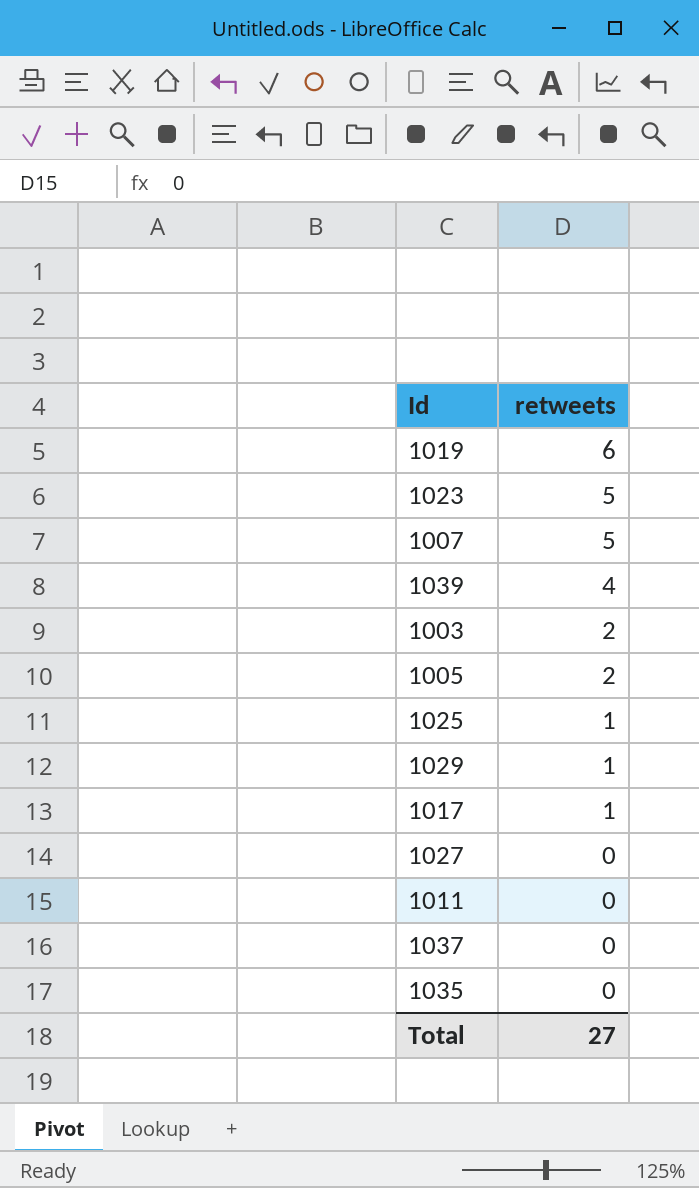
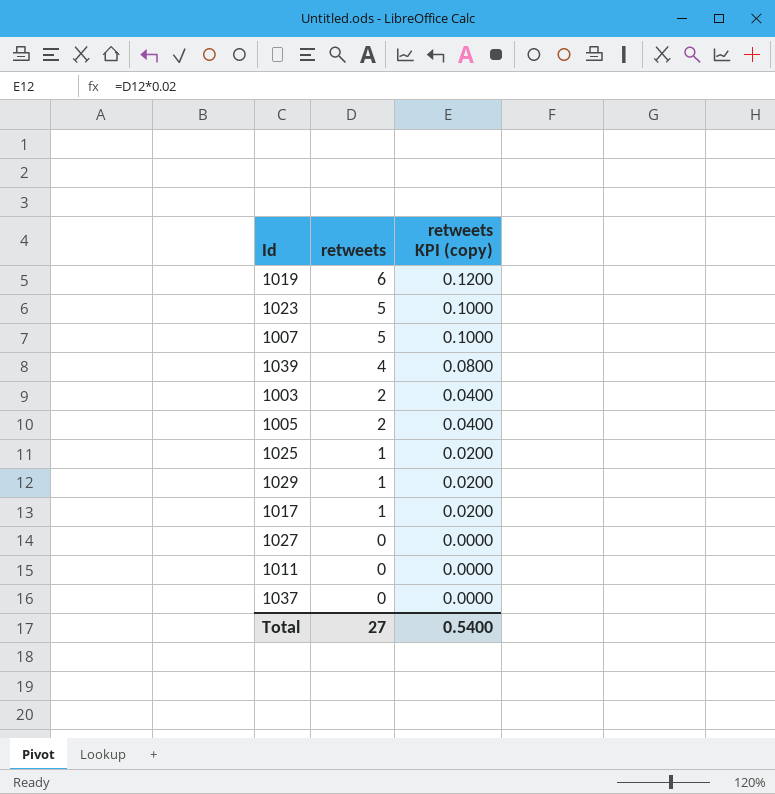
column retweets KPI (copy) | formula: none -> [retweets] * 0.02
row 1035: 0 -> none

